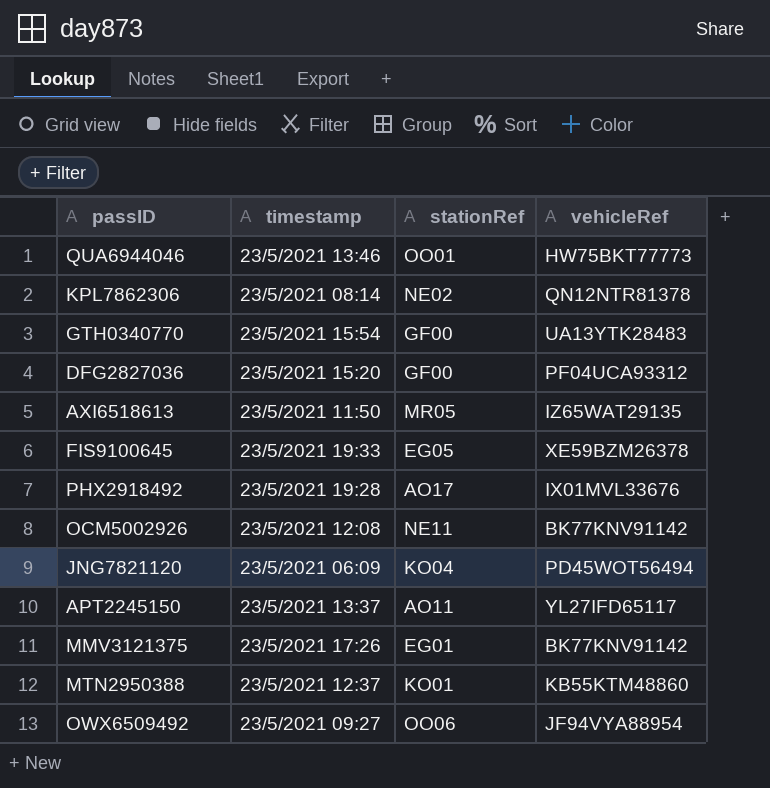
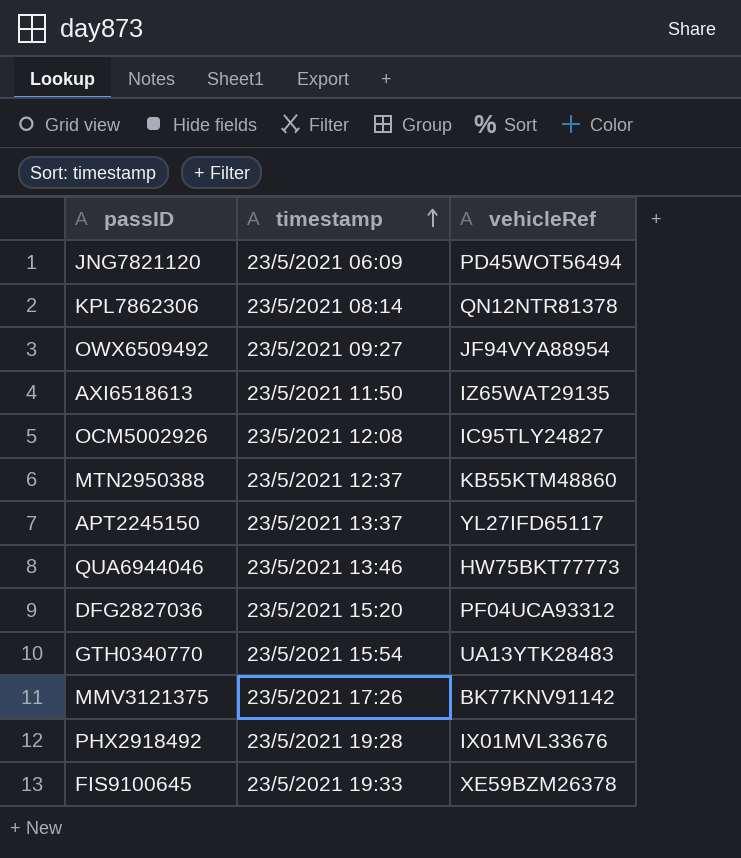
row order: none -> timestamp ascending
column stationRef | position: 3 -> none
OCM5002926 | vehicleRef: BK77KNV91142 -> IC95TLY24827

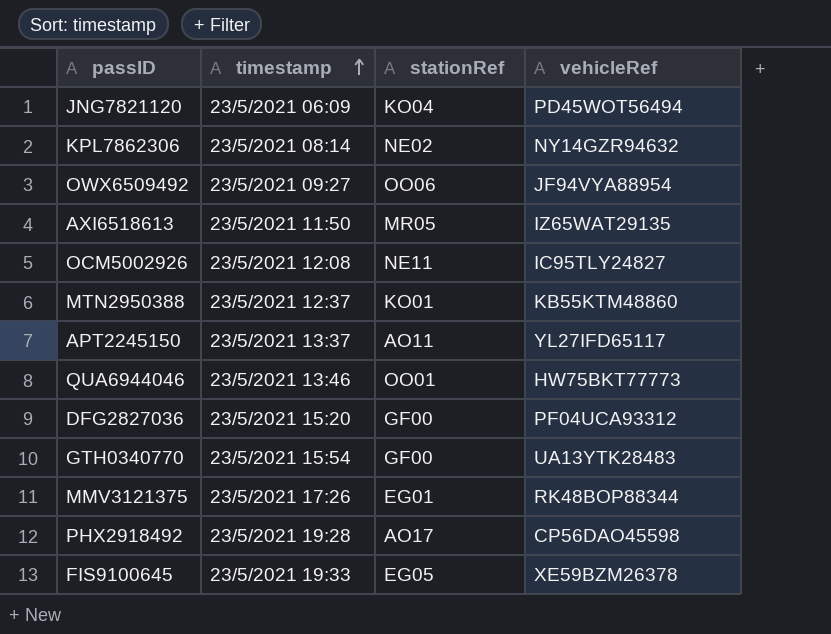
column stationRef | position: none -> 3
KPL7862306 | vehicleRef: QN12NTR81378 -> NY14GZR94632
MMV3121375 | vehicleRef: BK77KNV91142 -> RK48BOP88344
PHX2918492 | vehicleRef: IX01MVL33676 -> CP56DAO45598

